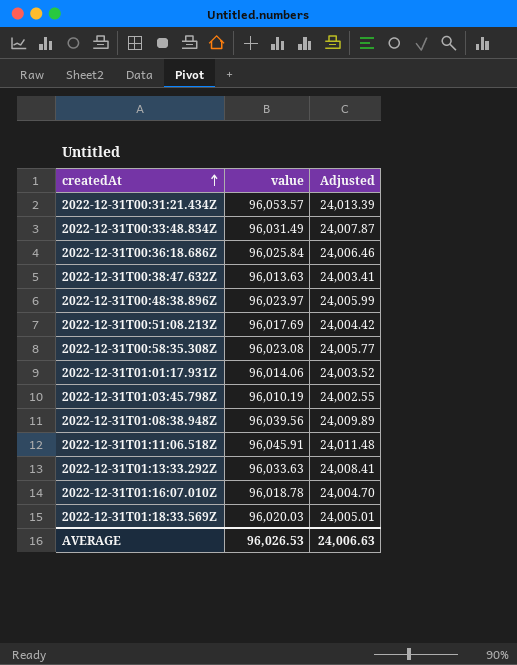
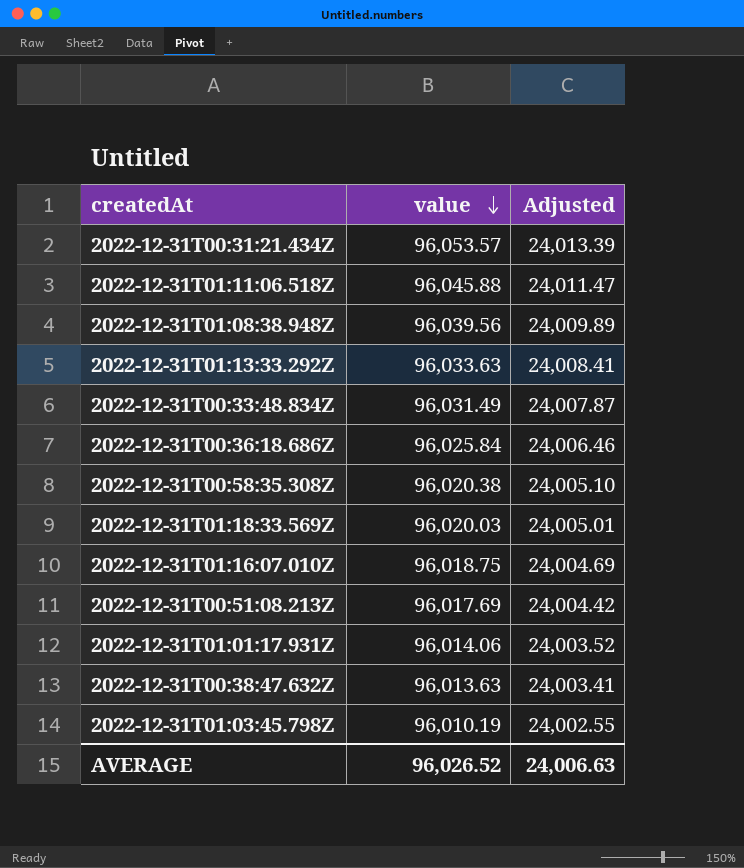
row order: createdAt ascending -> value descending
row 2022-12-31T00:48:38.896Z: 96,023.97 | 24,005.99 -> none
2022-12-31T01:11:06.518Z | value: 96,045.91 -> 96,045.88
2022-12-31T01:11:06.518Z | Adjusted: 24,011.48 -> 24,011.47
2022-12-31T00:58:35.308Z | value: 96,023.08 -> 96,020.38
2022-12-31T00:58:35.308Z | Adjusted: 24,005.77 -> 24,005.10
2022-12-31T01:16:07.010Z | value: 96,018.78 -> 96,018.75
2022-12-31T01:16:07.010Z | Adjusted: 24,004.70 -> 24,004.69
AVERAGE | value: 96,026.53 -> 96,026.52

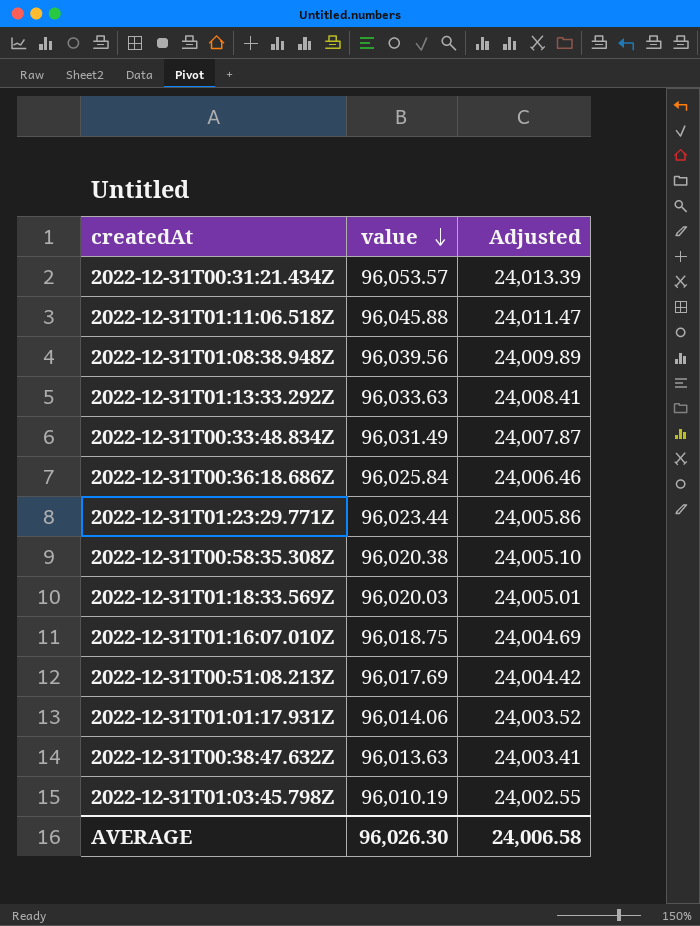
row 2022-12-31T01:23:29.771Z: none -> 96,023.44 | 24,005.86
AVERAGE | value: 96,026.52 -> 96,026.30
AVERAGE | Adjusted: 24,006.63 -> 24,006.58

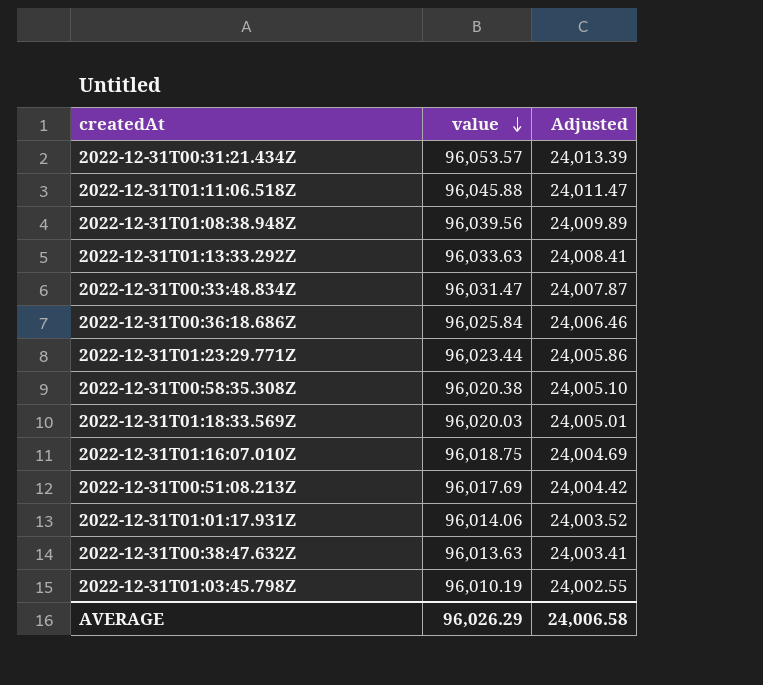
2022-12-31T00:33:48.834Z | value: 96,031.49 -> 96,031.47
AVERAGE | value: 96,026.30 -> 96,026.29

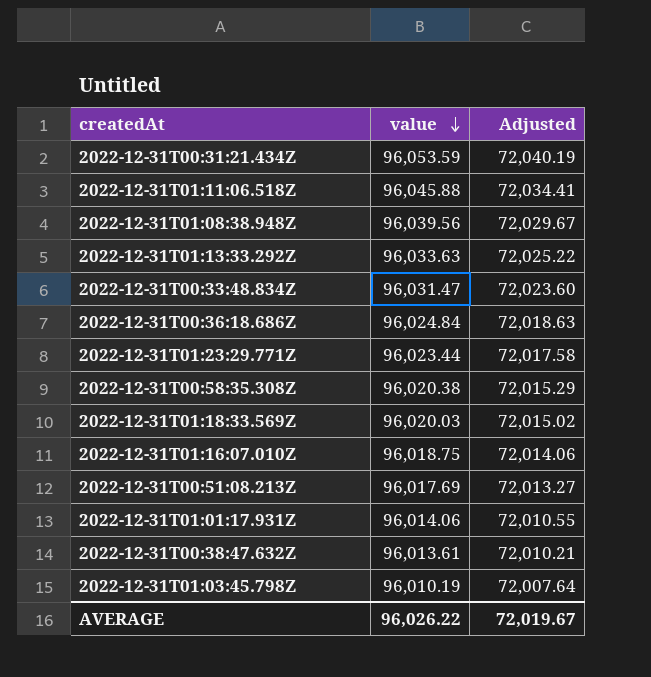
column Adjusted | formula: [value] * 0.25 -> [value] * 0.75
2022-12-31T00:31:21.434Z | value: 96,053.57 -> 96,053.59
2022-12-31T00:36:18.686Z | value: 96,025.84 -> 96,024.84
2022-12-31T00:38:47.632Z | value: 96,013.63 -> 96,013.61
AVERAGE | value: 96,026.29 -> 96,026.22
AVERAGE | Adjusted: 24,006.58 -> 72,019.67

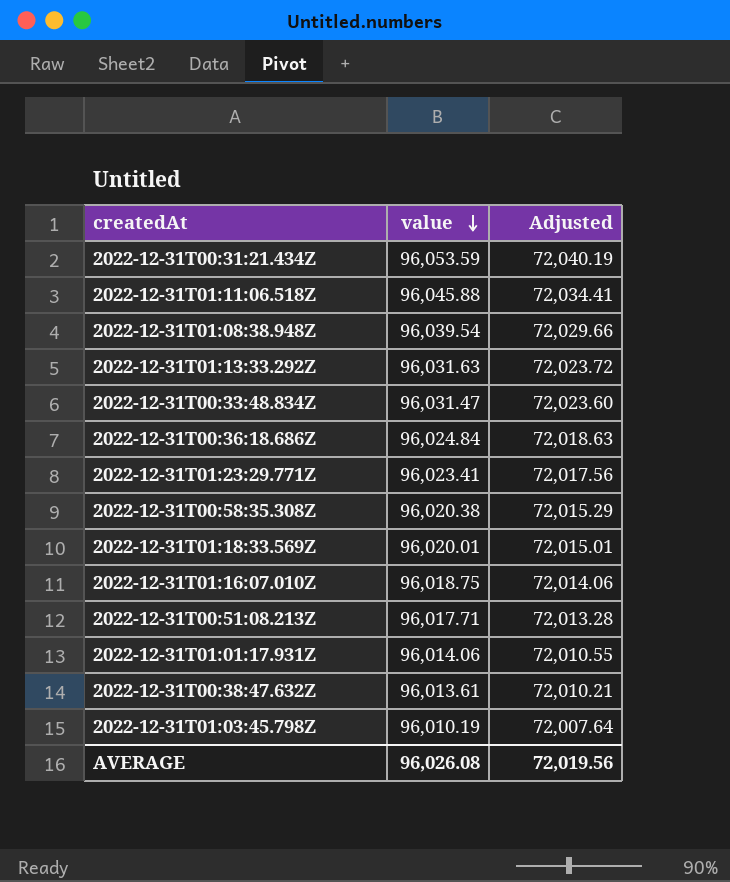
2022-12-31T01:08:38.948Z | value: 96,039.56 -> 96,039.54
2022-12-31T01:08:38.948Z | Adjusted: 72,029.67 -> 72,029.66
2022-12-31T01:13:33.292Z | value: 96,033.63 -> 96,031.63
2022-12-31T01:13:33.292Z | Adjusted: 72,025.22 -> 72,023.72
2022-12-31T01:23:29.771Z | value: 96,023.44 -> 96,023.41
2022-12-31T01:23:29.771Z | Adjusted: 72,017.58 -> 72,017.56
2022-12-31T01:18:33.569Z | value: 96,020.03 -> 96,020.01
2022-12-31T01:18:33.569Z | Adjusted: 72,015.02 -> 72,015.01
2022-12-31T00:51:08.213Z | value: 96,017.69 -> 96,017.71
2022-12-31T00:51:08.213Z | Adjusted: 72,013.27 -> 72,013.28
AVERAGE | value: 96,026.22 -> 96,026.08
AVERAGE | Adjusted: 72,019.67 -> 72,019.56

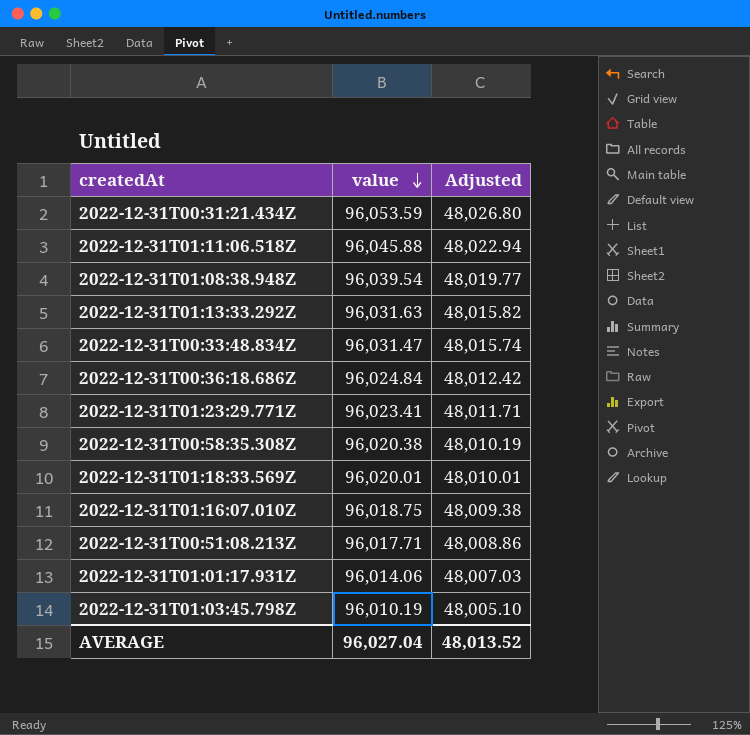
column Adjusted | formula: [value] * 0.75 -> [value] * 0.5
row 2022-12-31T00:38:47.632Z: 96,013.61 | 72,010.21 -> none
AVERAGE | value: 96,026.08 -> 96,027.04
AVERAGE | Adjusted: 72,019.56 -> 48,013.52

